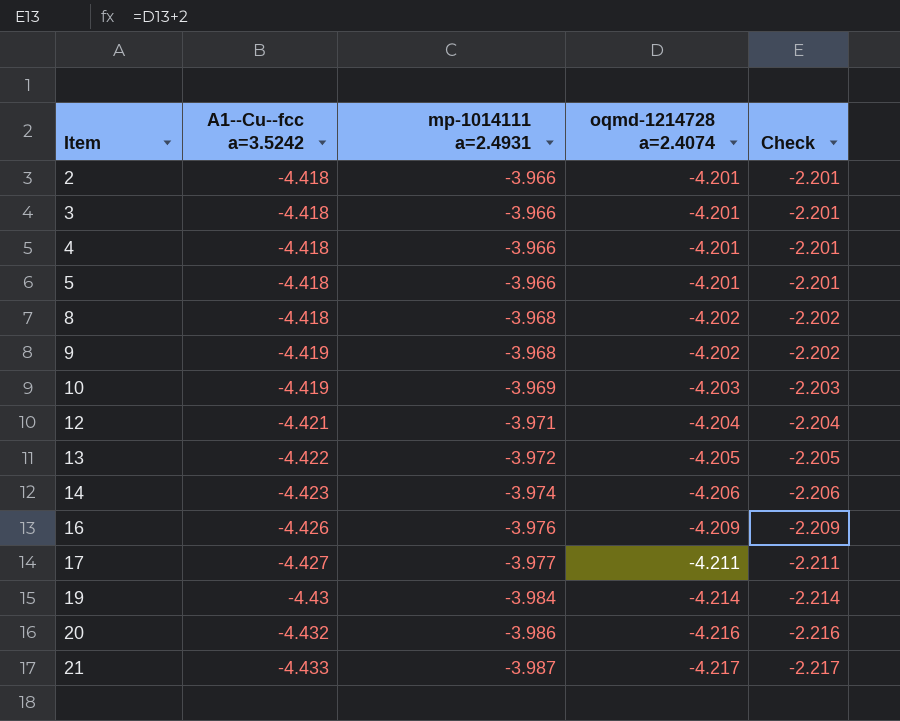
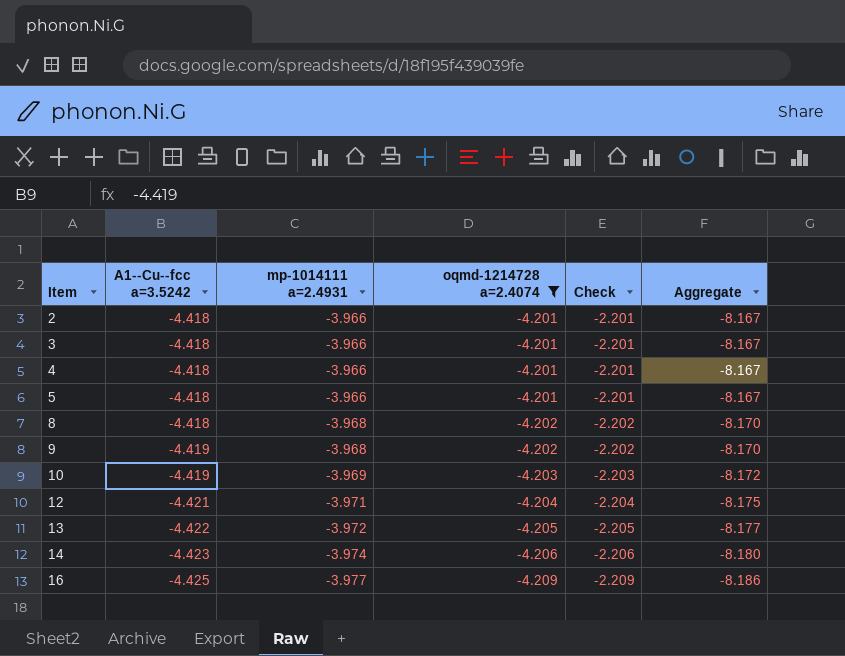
filter: none -> oqmd-1214728 a=2.4074 >= -4.209
column Aggregate | formula: none -> [mp-1014111 a=2.4931] + [oqmd-1214728 a=2.4074]
16 | A1--Cu--fcc a=3.5242: -4.426 -> -4.425
16 | mp-1014111 a=2.4931: -3.976 -> -3.977

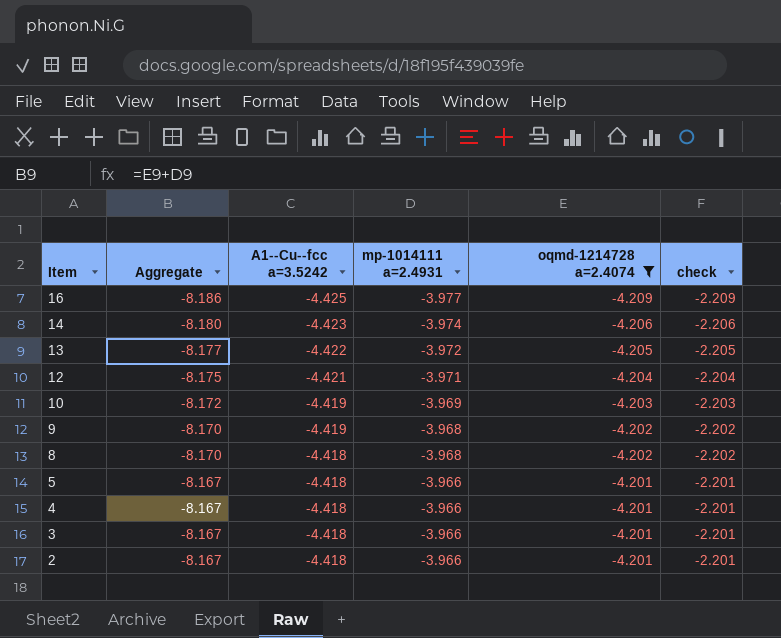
row order: Item ascending -> Item descending
column Aggregate | position: 6 -> 2
column name: Check -> check

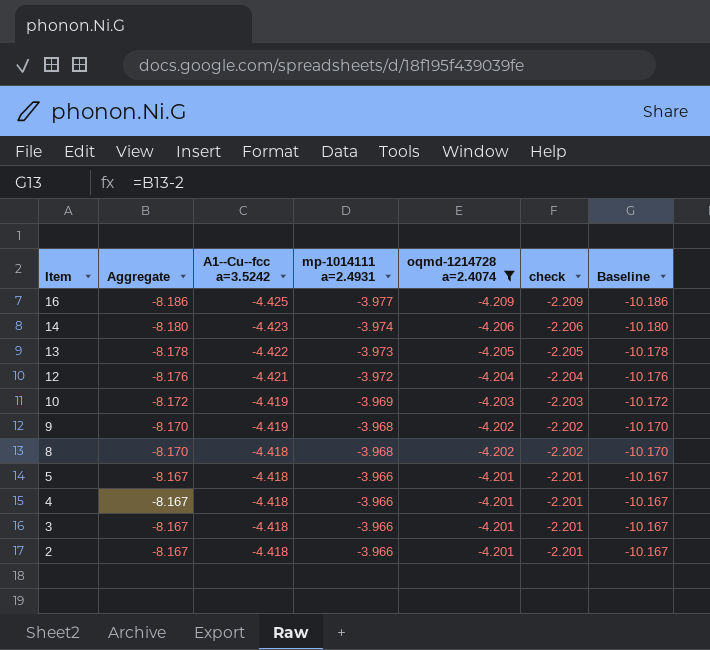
column Baseline | formula: none -> [Aggregate] - 2
13 | Aggregate: -8.177 -> -8.178
13 | mp-1014111 a=2.4931: -3.972 -> -3.973
12 | Aggregate: -8.175 -> -8.176
12 | mp-1014111 a=2.4931: -3.971 -> -3.972

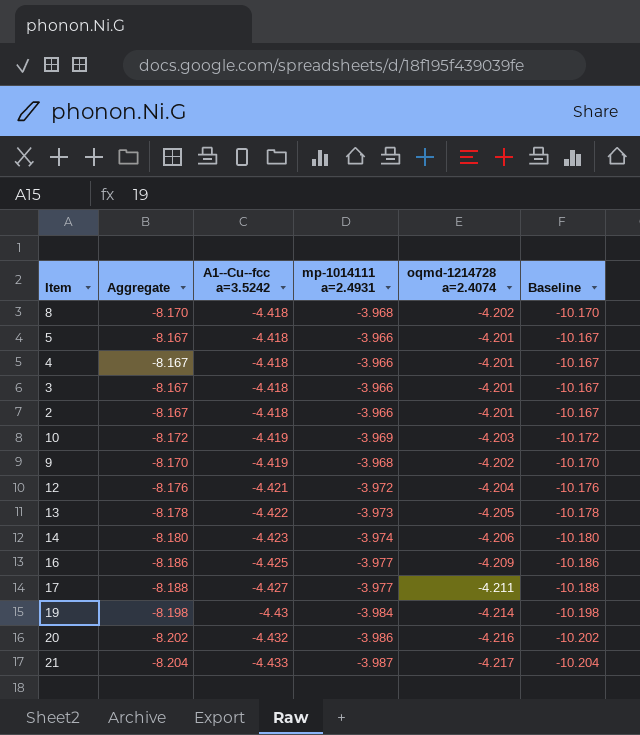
filter: oqmd-1214728 a=2.4074 >= -4.209 -> none
row order: Item descending -> A1--Cu--fcc a=3.5242 descending
column check | formula: [oqmd-1214728 a=2.4074] + 2 -> none

